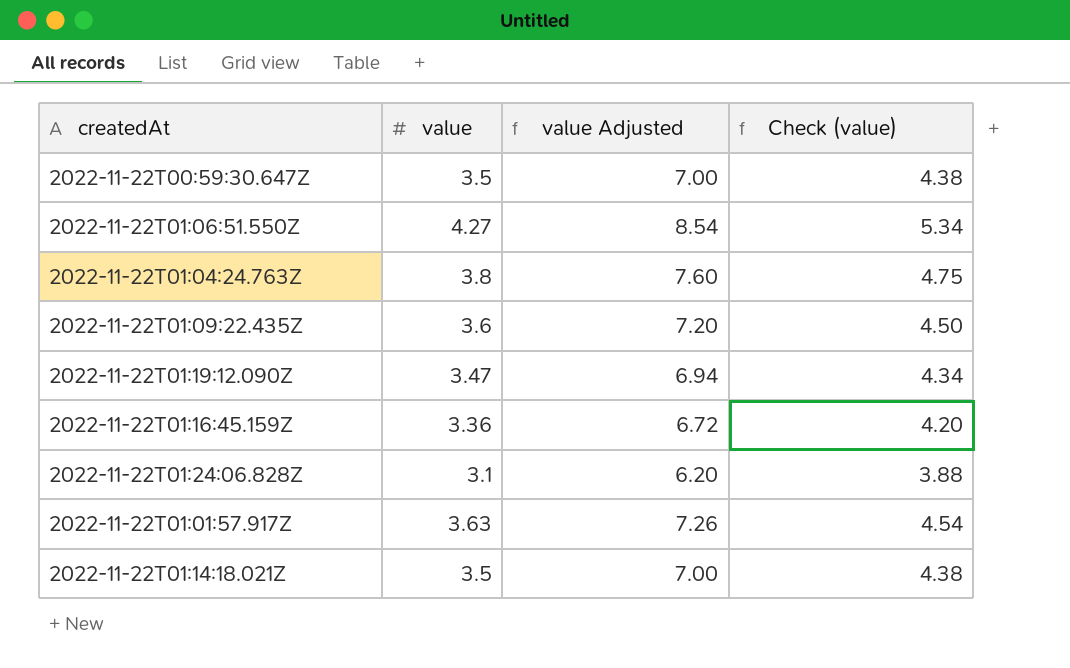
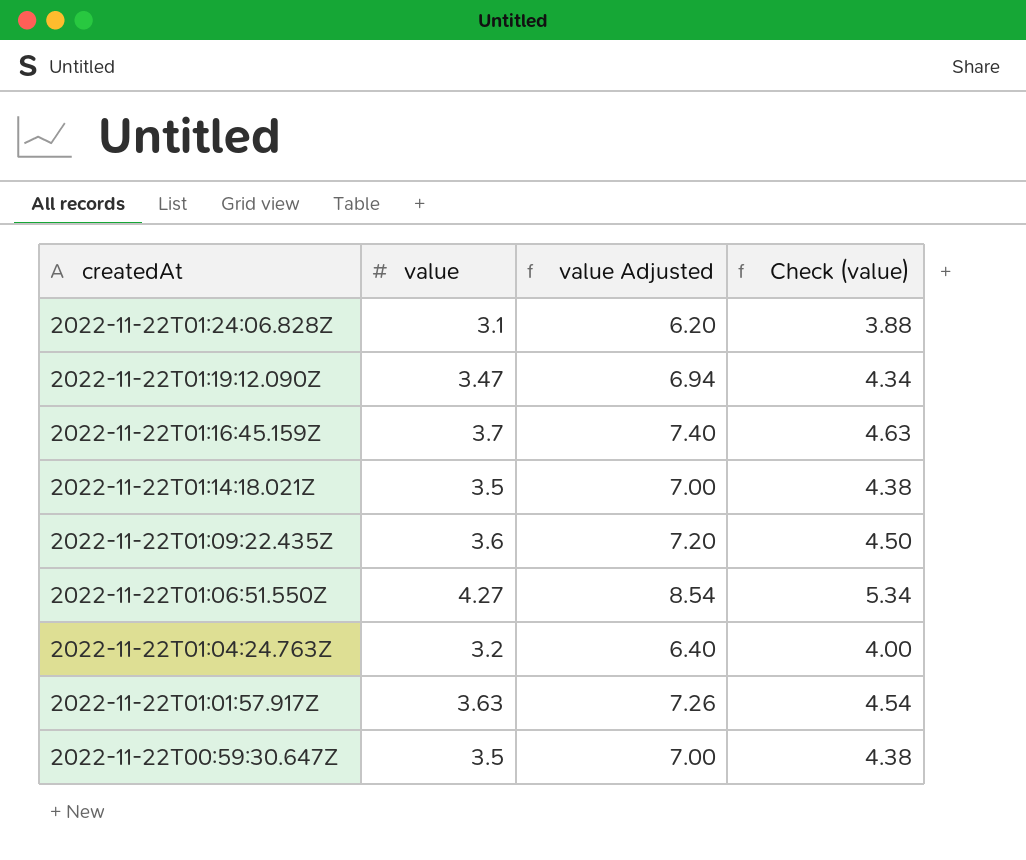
row order: none -> createdAt descending
2022-11-22T01:16:45.159Z | value: 3.36 -> 3.7
2022-11-22T01:16:45.159Z | value Adjusted: 6.72 -> 7.40
2022-11-22T01:16:45.159Z | Check (value): 4.20 -> 4.63
2022-11-22T01:04:24.763Z | value: 3.8 -> 3.2
2022-11-22T01:04:24.763Z | value Adjusted: 7.60 -> 6.40
2022-11-22T01:04:24.763Z | Check (value): 4.75 -> 4.00

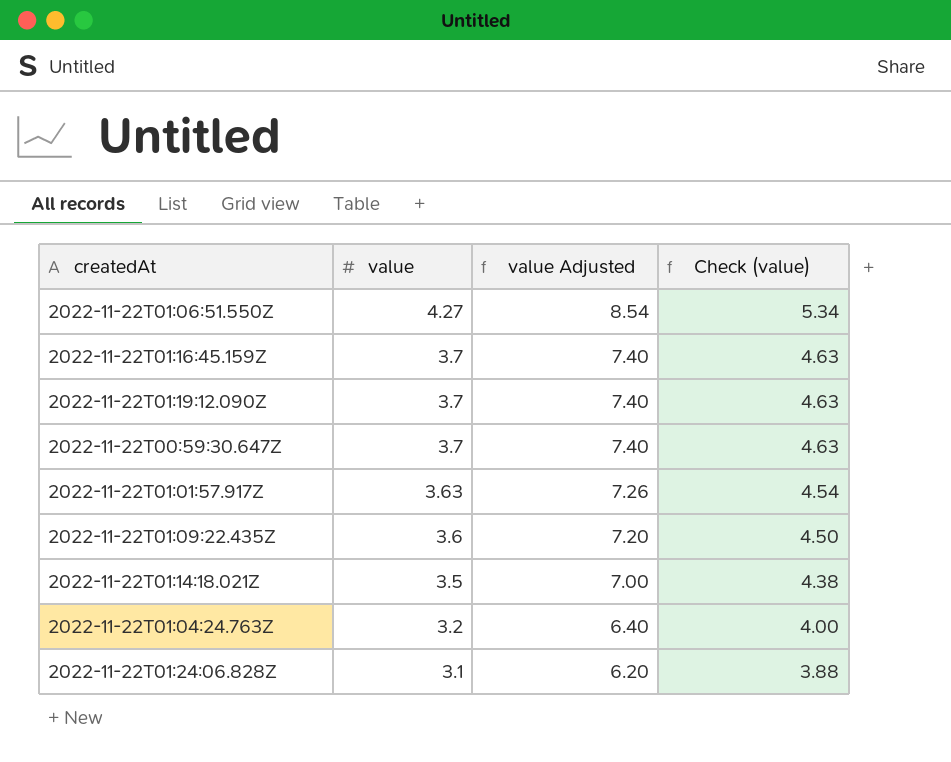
row order: createdAt descending -> value descending
2022-11-22T01:19:12.090Z | value: 3.47 -> 3.7
2022-11-22T01:19:12.090Z | value Adjusted: 6.94 -> 7.40
2022-11-22T01:19:12.090Z | Check (value): 4.34 -> 4.63
2022-11-22T00:59:30.647Z | value: 3.5 -> 3.7
2022-11-22T00:59:30.647Z | value Adjusted: 7.00 -> 7.40
2022-11-22T00:59:30.647Z | Check (value): 4.38 -> 4.63

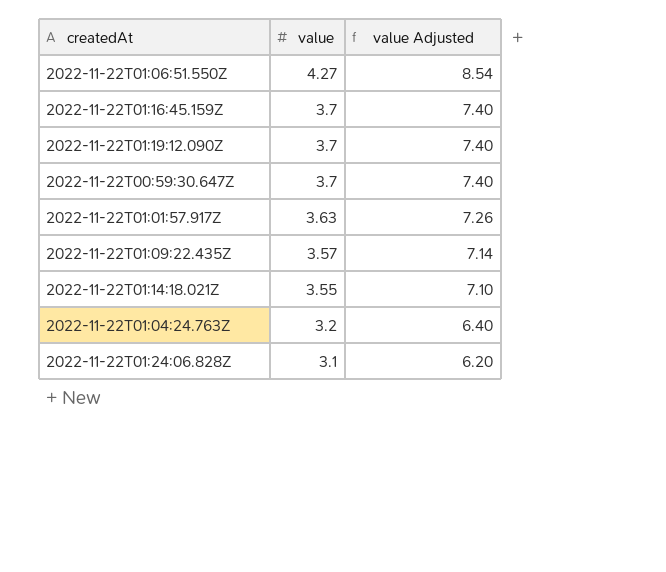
column Check (value) | formula: [value] * 1.25 -> none
2022-11-22T01:09:22.435Z | value: 3.6 -> 3.57
2022-11-22T01:09:22.435Z | value Adjusted: 7.20 -> 7.14
2022-11-22T01:14:18.021Z | value: 3.5 -> 3.55
2022-11-22T01:14:18.021Z | value Adjusted: 7.00 -> 7.10

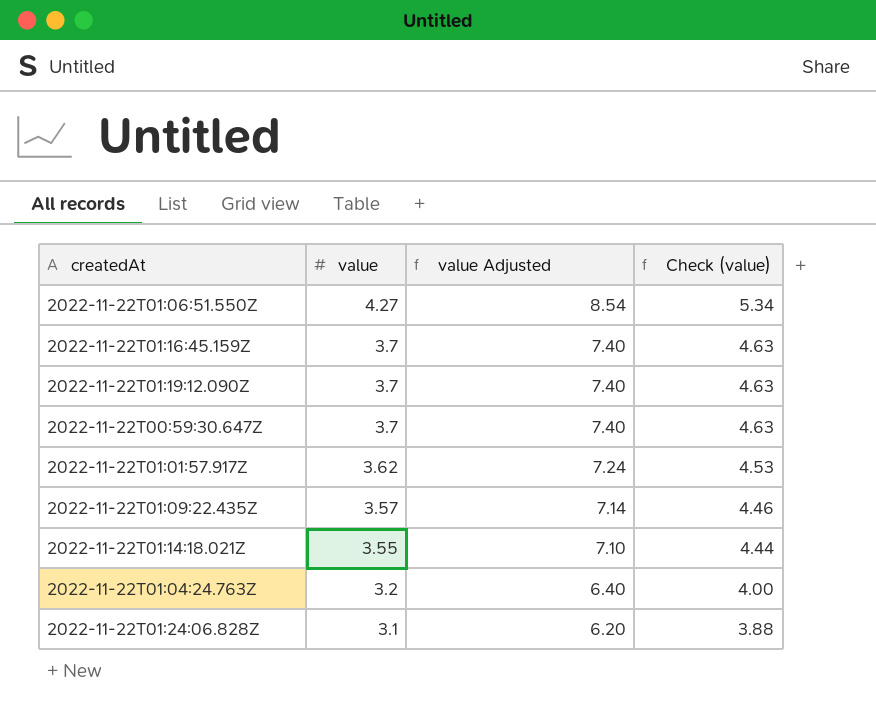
column Check (value) | formula: none -> [value] * 1.25
2022-11-22T01:01:57.917Z | value: 3.63 -> 3.62
2022-11-22T01:01:57.917Z | value Adjusted: 7.26 -> 7.24

